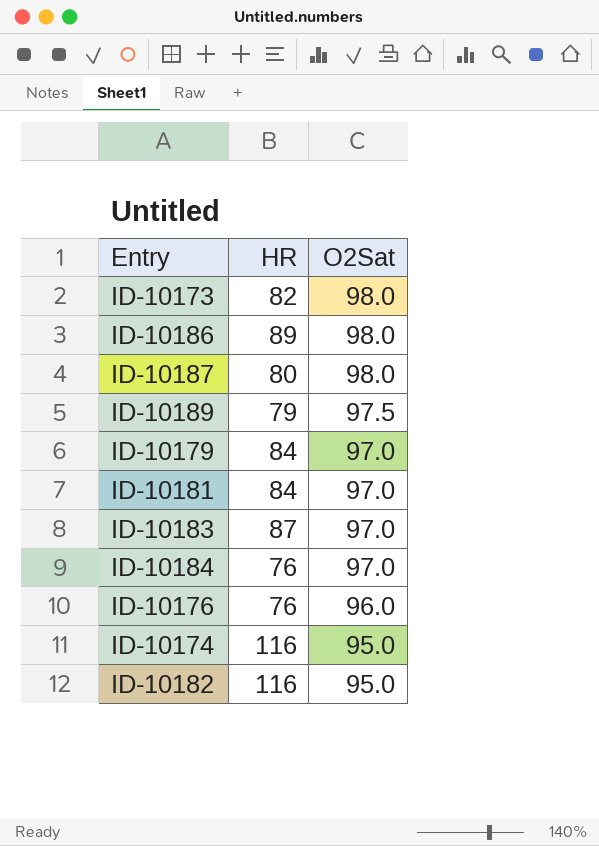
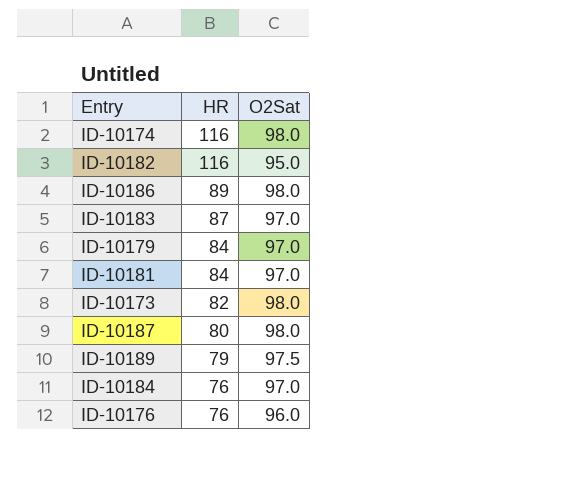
row order: O2Sat descending -> HR descending
ID-10174 | O2Sat: 95.0 -> 98.0

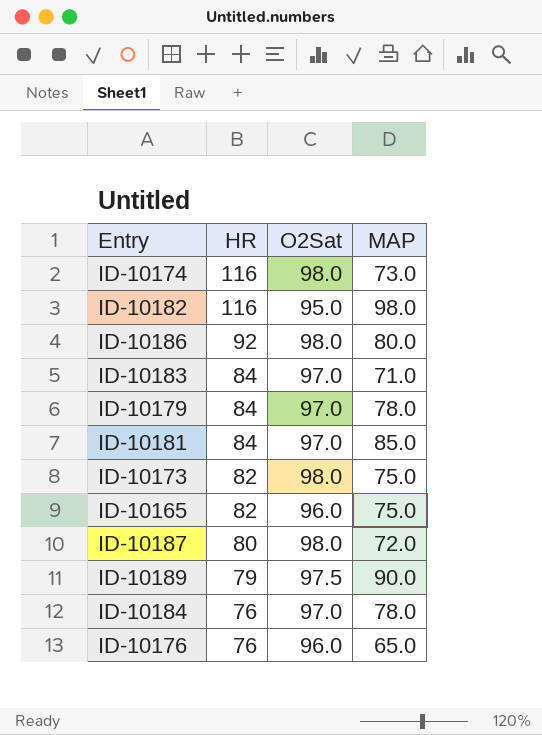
column MAP | position: none -> 4
ID-10186 | HR: 89 -> 92
ID-10183 | HR: 87 -> 84
row ID-10165: none -> 82 | 96.0 | 75.0

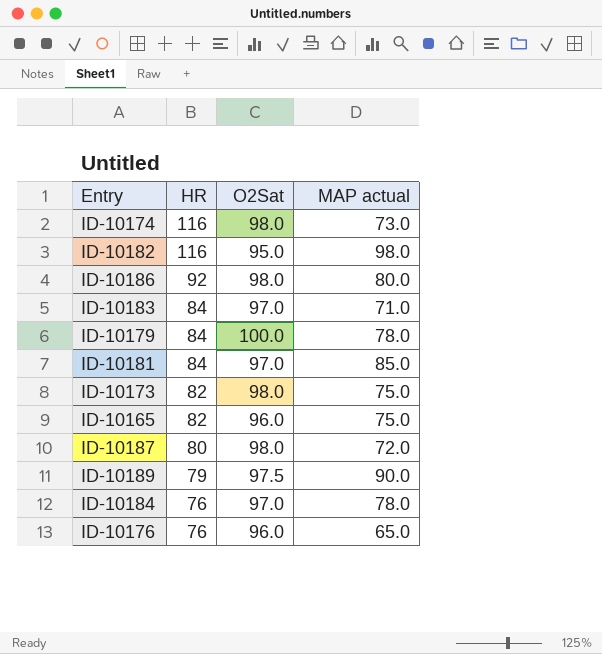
column name: MAP -> MAP actual
ID-10179 | O2Sat: 97.0 -> 100.0

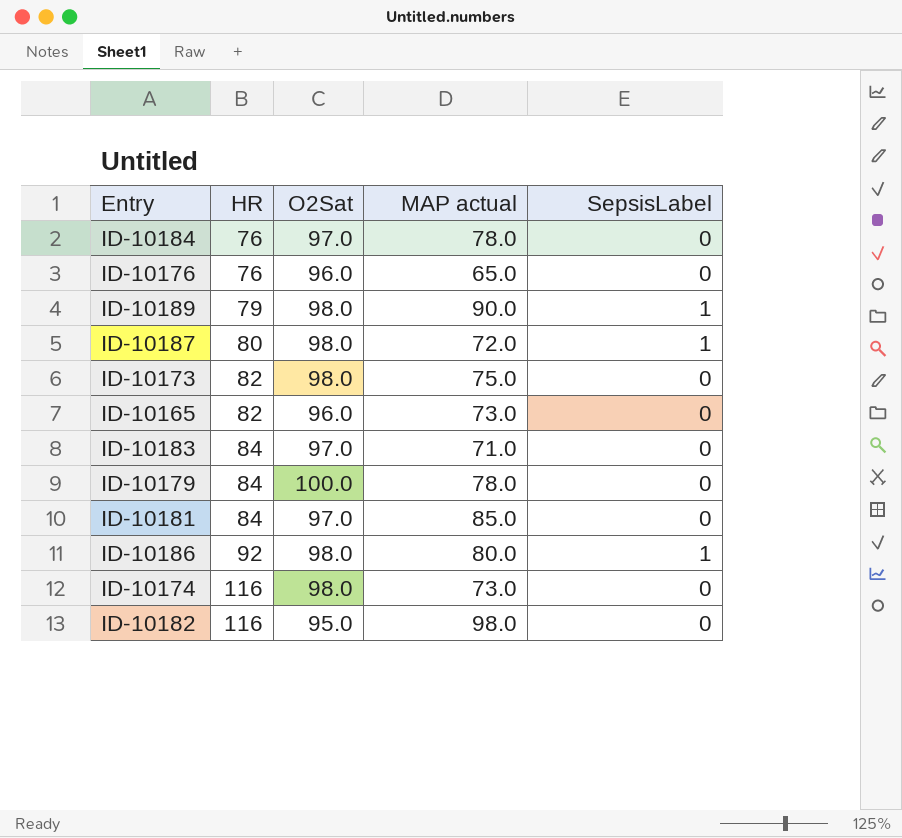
row order: HR descending -> HR ascending
column SepsisLabel | position: none -> 5
ID-10189 | O2Sat: 97.5 -> 98.0
ID-10165 | MAP actual: 75.0 -> 73.0

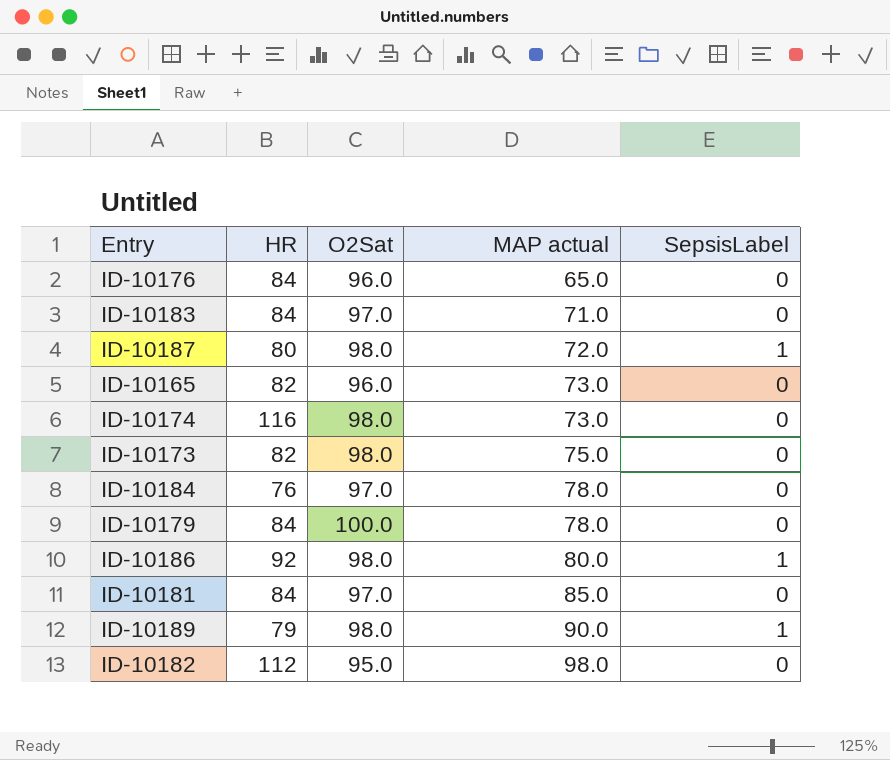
row order: HR ascending -> MAP actual ascending
ID-10176 | HR: 76 -> 84
ID-10182 | HR: 116 -> 112

